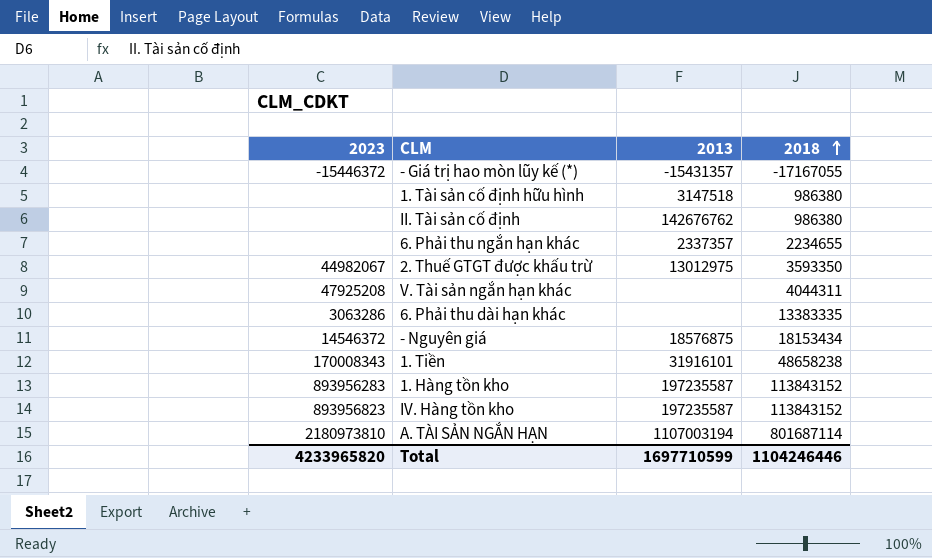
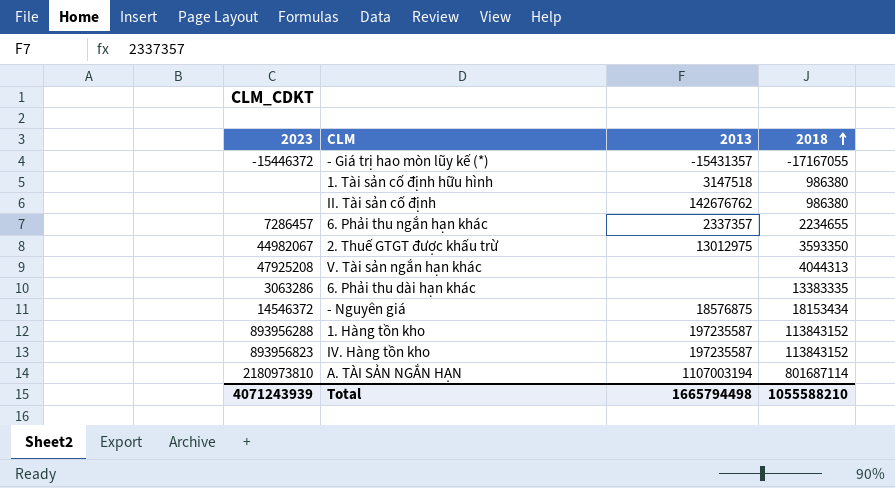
row 1. Tiền: 170008343 | 31916101 | 48658238 -> none
6. Phải thu ngắn hạn khác | 2023: none -> 7286457
V. Tài sản ngắn hạn khác | 2018: 4044311 -> 4044313
1. Hàng tồn kho | 2023: 893956283 -> 893956288
Total | 2023: 4233965820 -> 4071243939
Total | 2013: 1697710599 -> 1665794498
Total | 2018: 1104246446 -> 1055588210

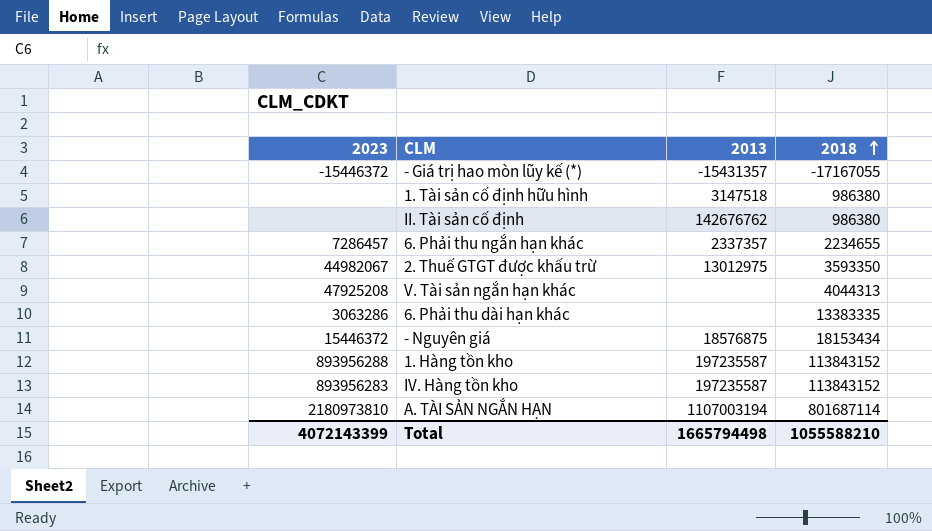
- Nguyên giá | 2023: 14546372 -> 15446372
IV. Hàng tồn kho | 2023: 893956823 -> 893956283
Total | 2023: 4071243939 -> 4072143399

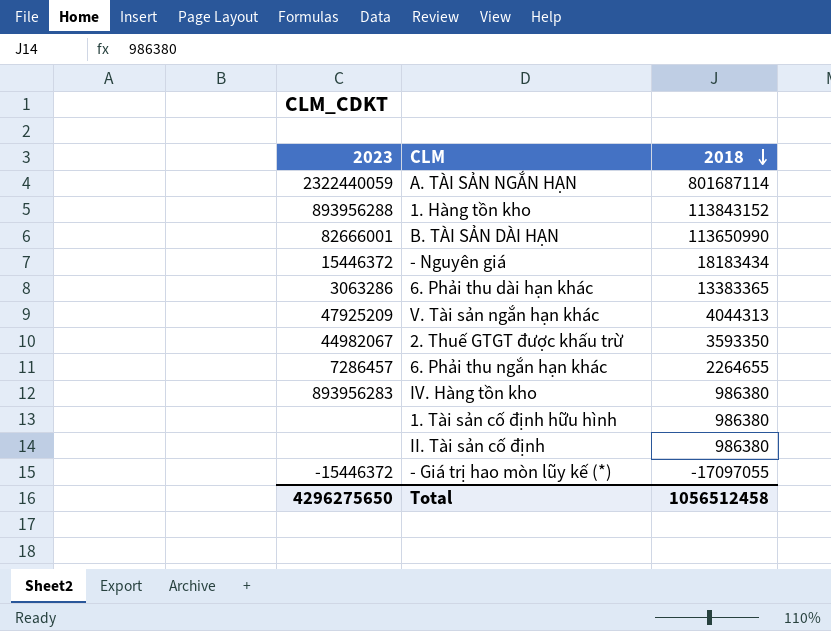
row order: 2018 ascending -> 2018 descending
column 2013 | position: 3 -> none
A. TÀI SẢN NGẮN HẠN | 2023: 2180973810 -> 2322440059
row B. TÀI SẢN DÀI HẠN: none -> 82666001 | 113650990
- Nguyên giá | 2018: 18153434 -> 18183434
6. Phải thu dài hạn khác | 2018: 13383335 -> 13383365
V. Tài sản ngắn hạn khác | 2023: 47925208 -> 47925209
6. Phải thu ngắn hạn khác | 2018: 2234655 -> 2264655
IV. Hàng tồn kho | 2018: 113843152 -> 986380
- Giá trị hao mòn lũy kế (*) | 2018: -17167055 -> -17097055
Total | 2023: 4072143399 -> 4296275650
Total | 2018: 1055588210 -> 1056512458

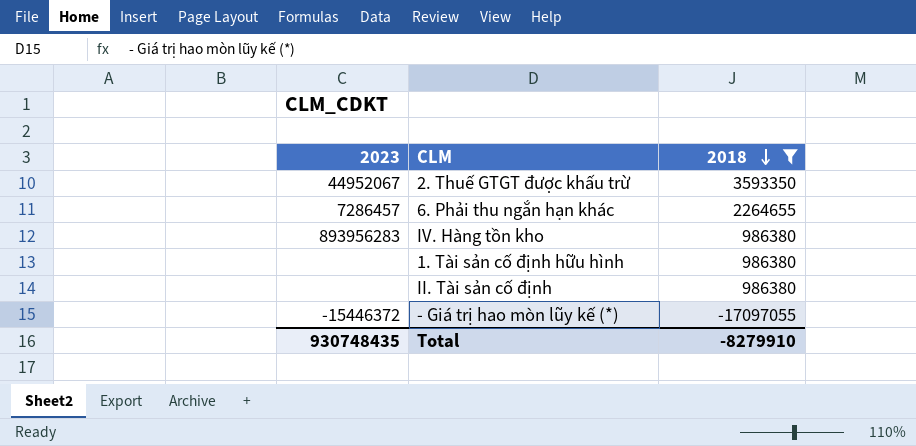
filter: none -> 2018 <= 3593350
2. Thuế GTGT được khấu trừ | 2023: 44982067 -> 44952067
Total | 2023: 4296275650 -> 930748435
Total | 2018: 1056512458 -> -8279910

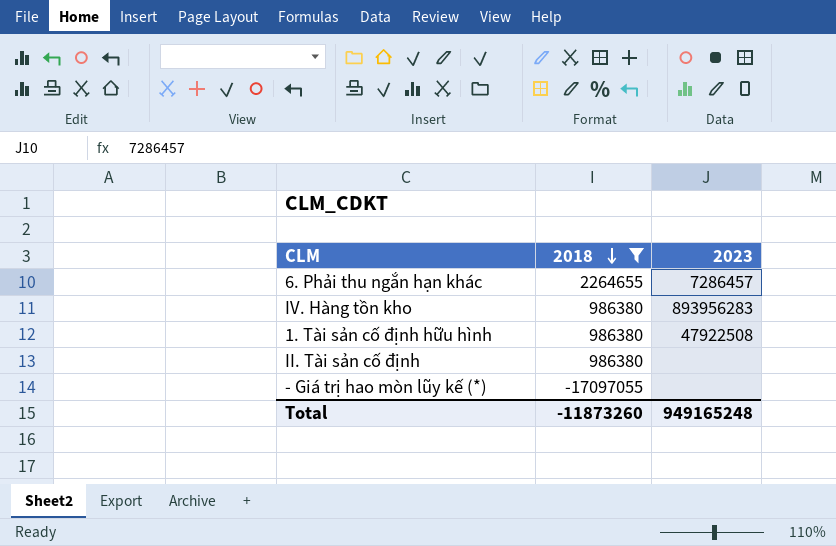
column 2023 | position: 1 -> 3
row 2. Thuế GTGT được khấu trừ: 44952067 | 3593350 -> none
1. Tài sản cố định hữu hình | 2023: none -> 47922508
- Giá trị hao mòn lũy kế (*) | 2023: -15446372 -> none
Total | 2018: -8279910 -> -11873260
Total | 2023: 930748435 -> 949165248

